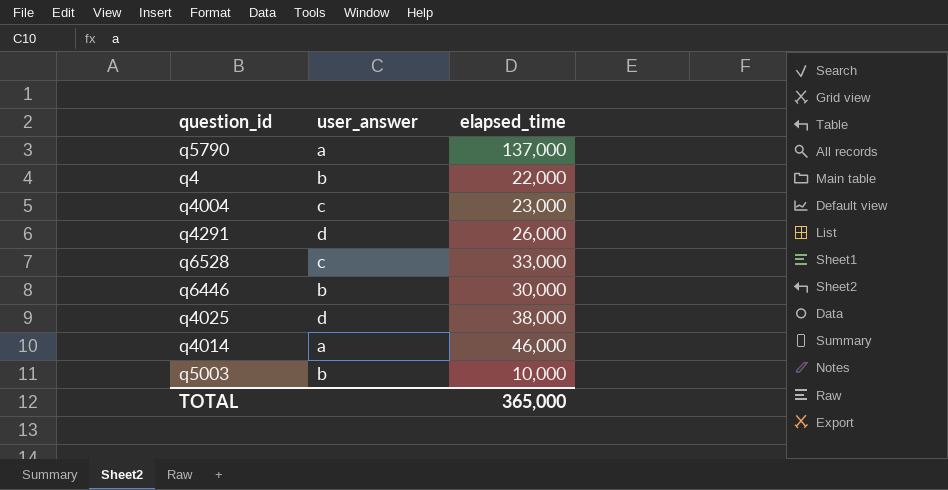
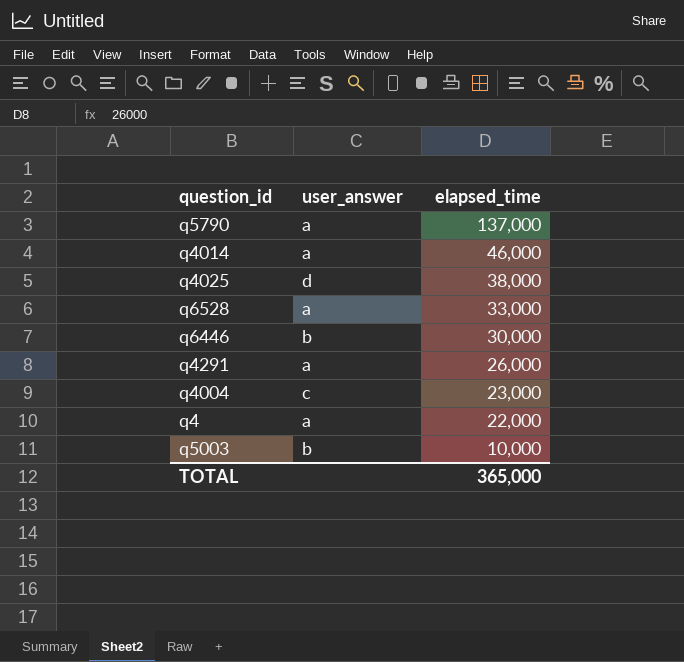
row order: none -> elapsed_time descending
q6528 | user_answer: c -> a
q4291 | user_answer: d -> a
q4 | user_answer: b -> a

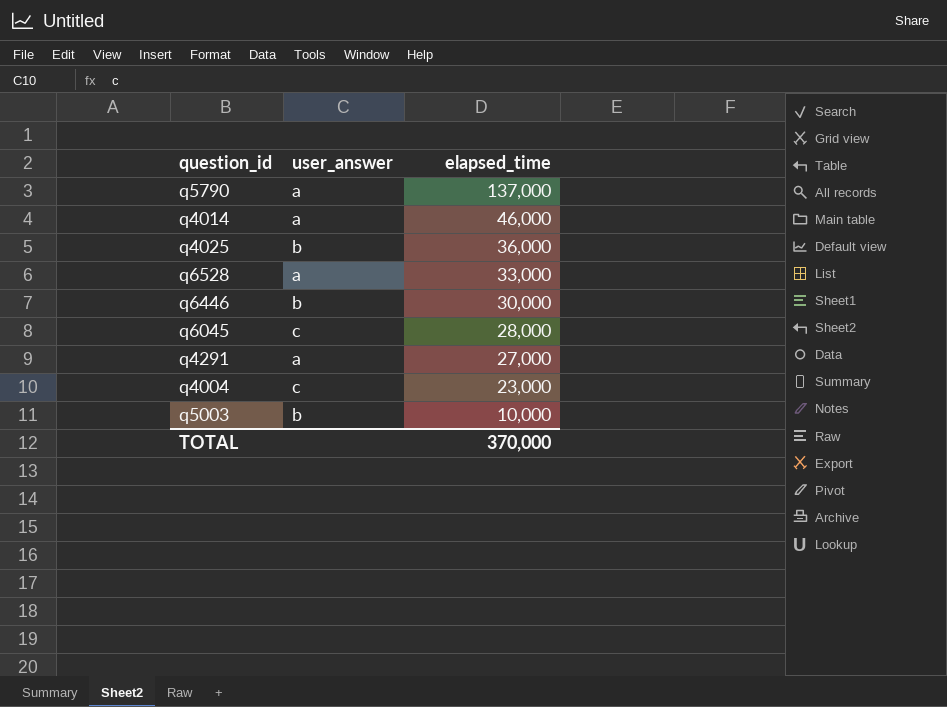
row q4: a | 22,000 -> none
q4025 | user_answer: d -> b
q4025 | elapsed_time: 38,000 -> 36,000
row q6045: none -> c | 28,000
q4291 | elapsed_time: 26,000 -> 27,000
TOTAL | elapsed_time: 365,000 -> 370,000

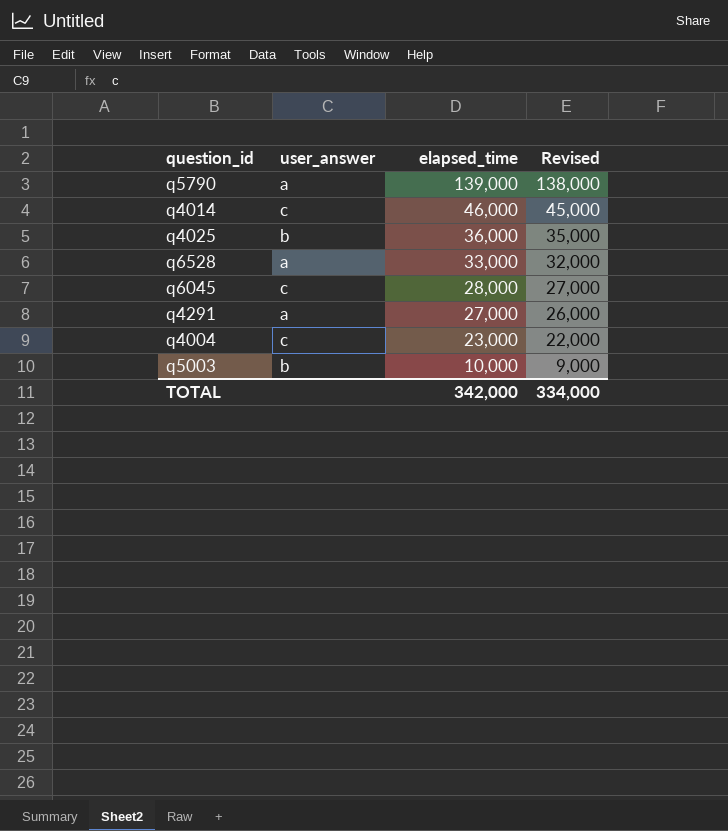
column Revised | formula: none -> [elapsed_time] - 1000
row q6446: b | 30,000 -> none
q5790 | elapsed_time: 137,000 -> 139,000
q4014 | user_answer: a -> c
TOTAL | elapsed_time: 370,000 -> 342,000

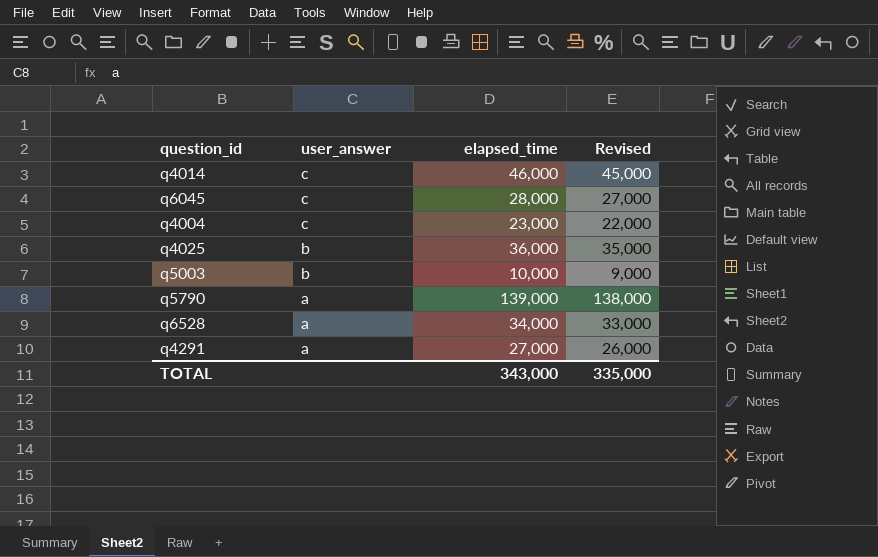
row order: elapsed_time descending -> user_answer descending
q6528 | elapsed_time: 33,000 -> 34,000
q6528 | Revised: 32,000 -> 33,000
TOTAL | elapsed_time: 342,000 -> 343,000
TOTAL | Revised: 334,000 -> 335,000

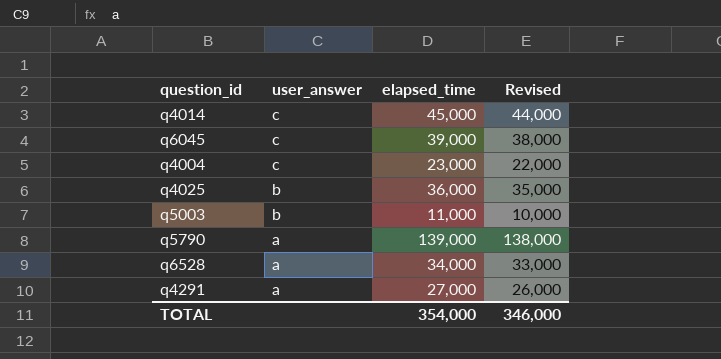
q4014 | elapsed_time: 46,000 -> 45,000
q4014 | Revised: 45,000 -> 44,000
q6045 | elapsed_time: 28,000 -> 39,000
q6045 | Revised: 27,000 -> 38,000
q5003 | elapsed_time: 10,000 -> 11,000
q5003 | Revised: 9,000 -> 10,000
TOTAL | elapsed_time: 343,000 -> 354,000
TOTAL | Revised: 335,000 -> 346,000

